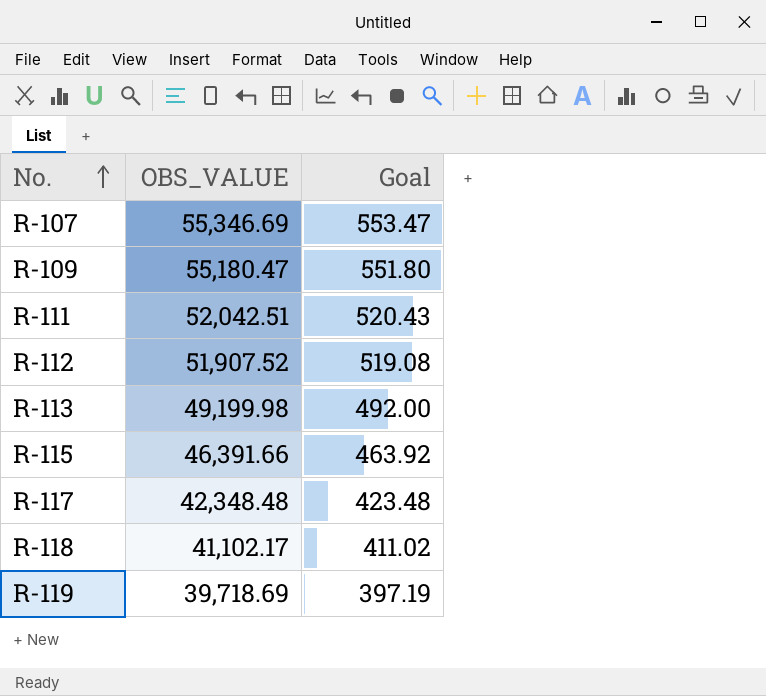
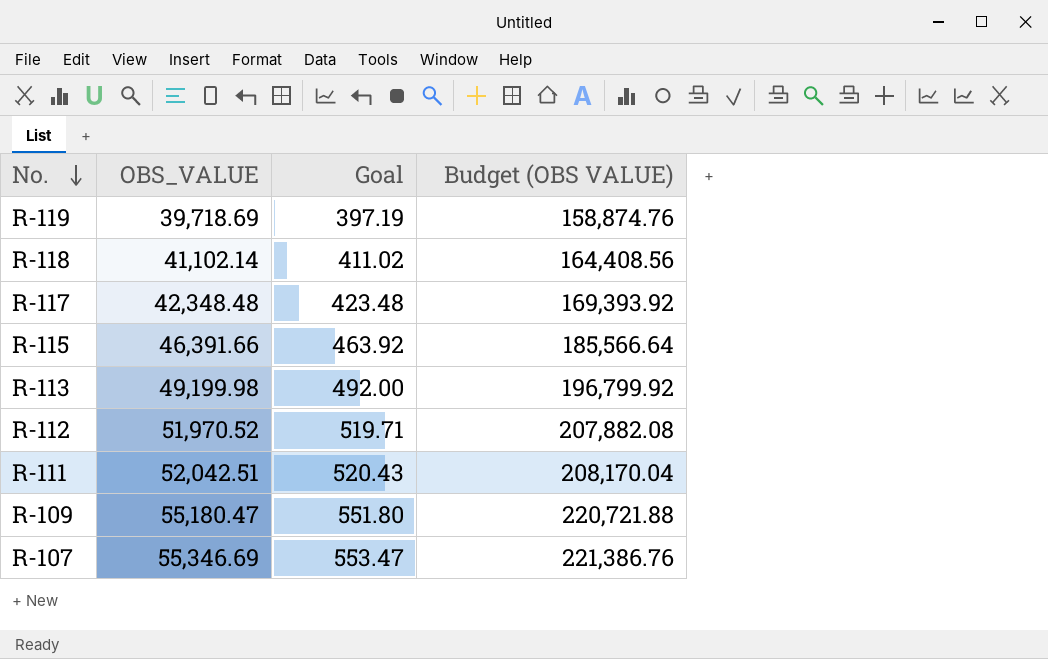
row order: No. ascending -> No. descending
column Budget (OBS VALUE) | formula: none -> [OBS_VALUE] * 4
R-118 | OBS_VALUE: 41,102.17 -> 41,102.14
R-112 | OBS_VALUE: 51,907.52 -> 51,970.52
R-112 | Goal: 519.08 -> 519.71

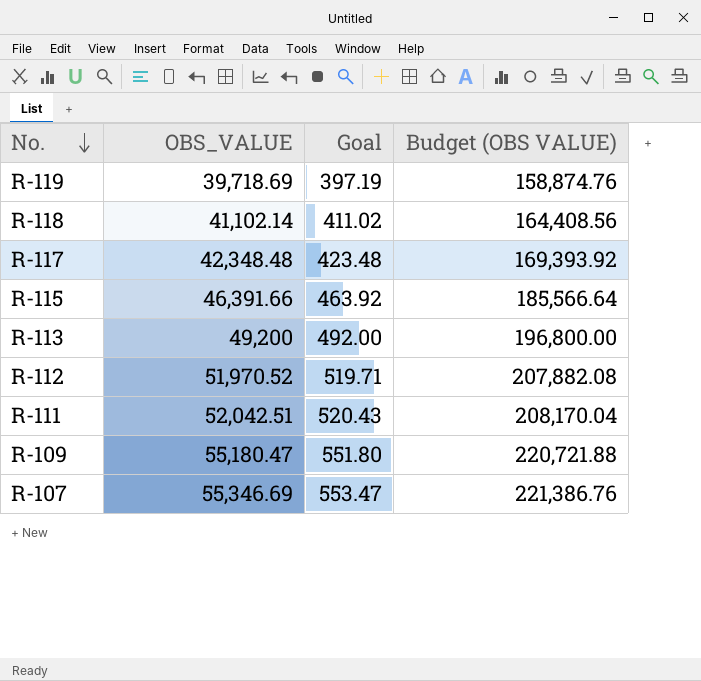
R-113 | OBS_VALUE: 49,199.98 -> 49,200
R-113 | Budget (OBS VALUE): 196,799.92 -> 196,800.00

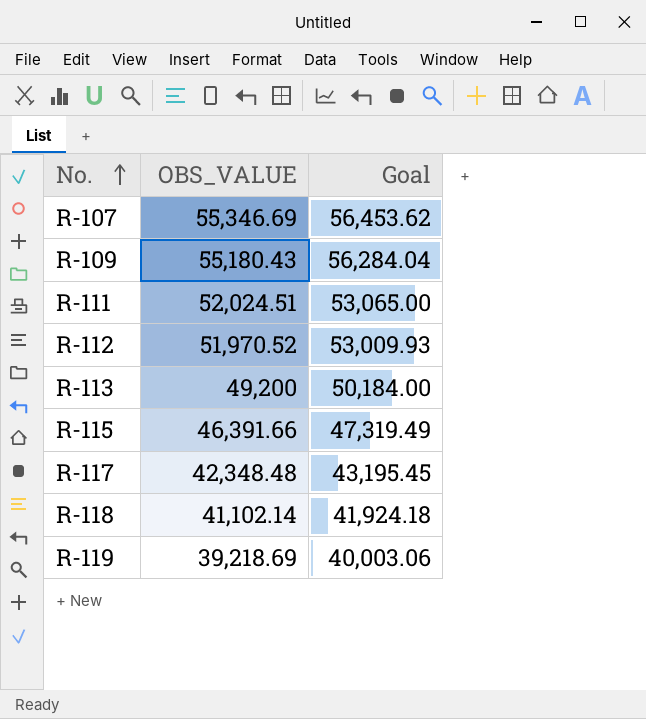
row order: No. descending -> No. ascending
column Budget (OBS VALUE) | formula: [OBS_VALUE] * 4 -> none
column Goal | formula: [OBS_VALUE] * 0.01 -> [OBS_VALUE] * 1.02
R-109 | OBS_VALUE: 55,180.47 -> 55,180.43
R-111 | OBS_VALUE: 52,042.51 -> 52,024.51
R-119 | OBS_VALUE: 39,718.69 -> 39,218.69

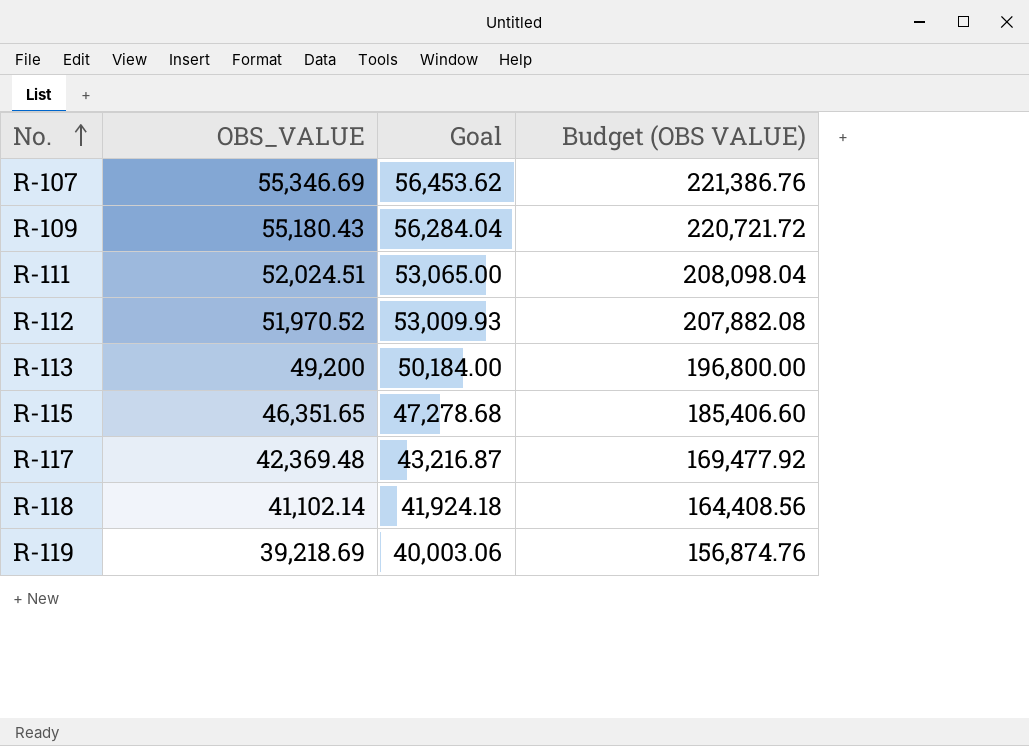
column Budget (OBS VALUE) | formula: none -> [OBS_VALUE] * 4
R-115 | OBS_VALUE: 46,391.66 -> 46,351.65
R-115 | Goal: 47,319.49 -> 47,278.68
R-117 | OBS_VALUE: 42,348.48 -> 42,369.48
R-117 | Goal: 43,195.45 -> 43,216.87

